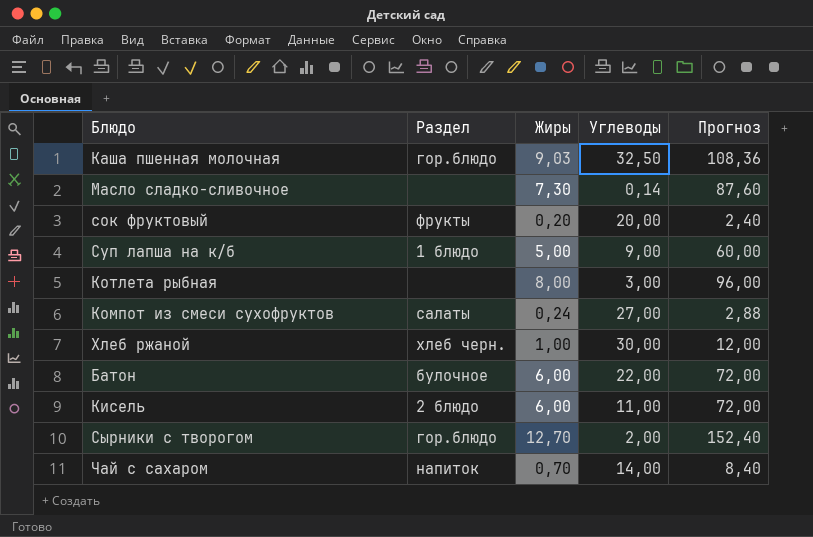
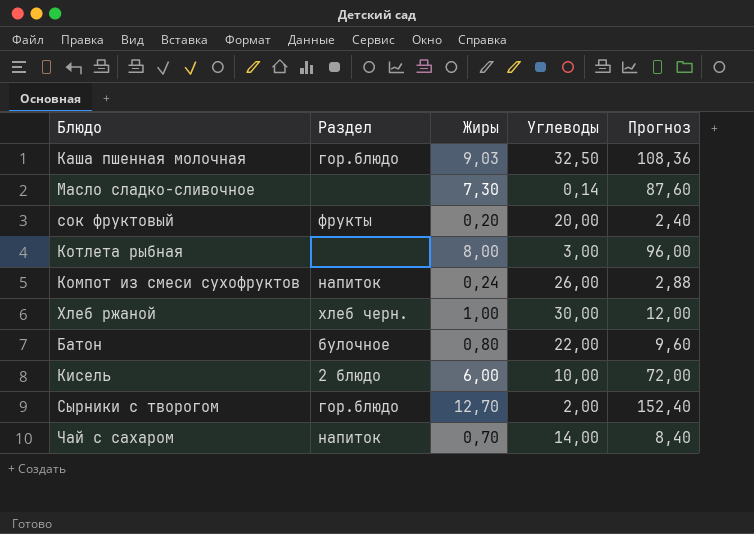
row Суп лапша на к/б: 1 блюдо | 5,00 | 9,00 | 60,00 -> none
Компот из смеси сухофруктов | Раздел: салаты -> напиток
Компот из смеси сухофруктов | Углеводы: 27,00 -> 26,00
Батон | Жиры: 6,00 -> 0,80
Батон | Прогноз: 72,00 -> 9,60
Кисель | Углеводы: 11,00 -> 10,00

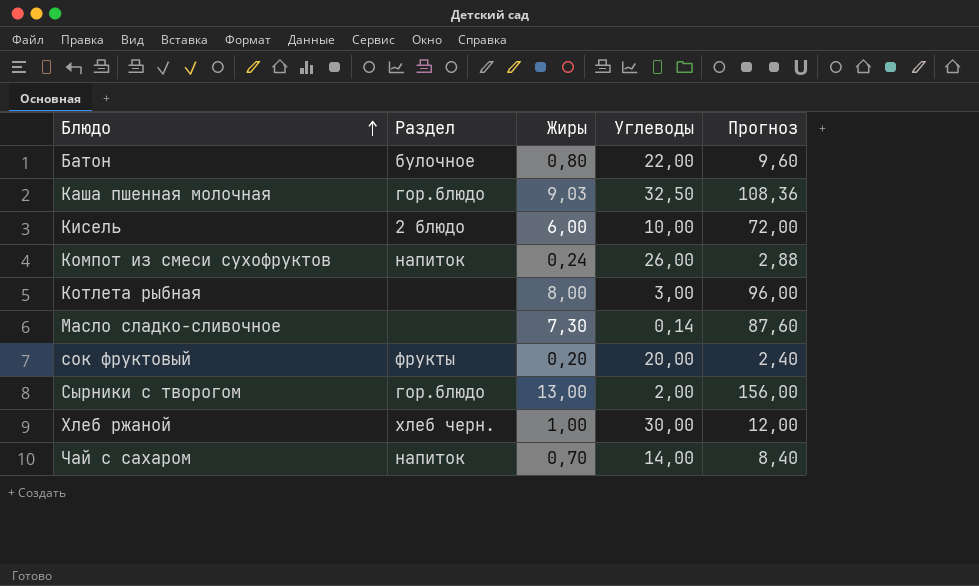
row order: none -> Блюдо ascending
Сырники с творогом | Жиры: 12,70 -> 13,00
Сырники с творогом | Прогноз: 152,40 -> 156,00

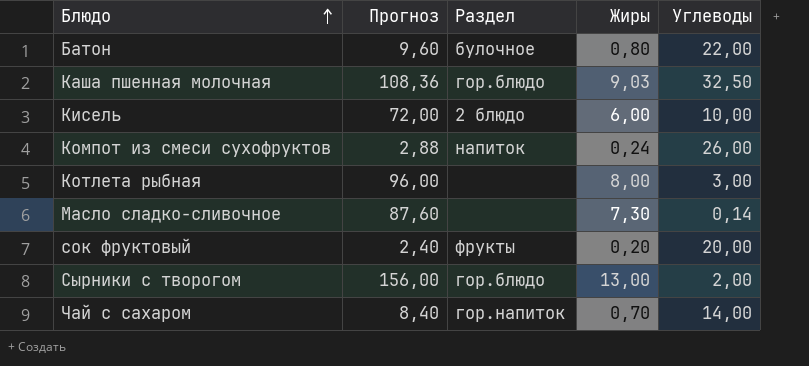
column Прогноз | position: 5 -> 2
row Хлеб ржаной: хлеб черн. | 1,00 | 30,00 | 12,00 -> none
Чай с сахаром | Раздел: напиток -> гор.напиток

